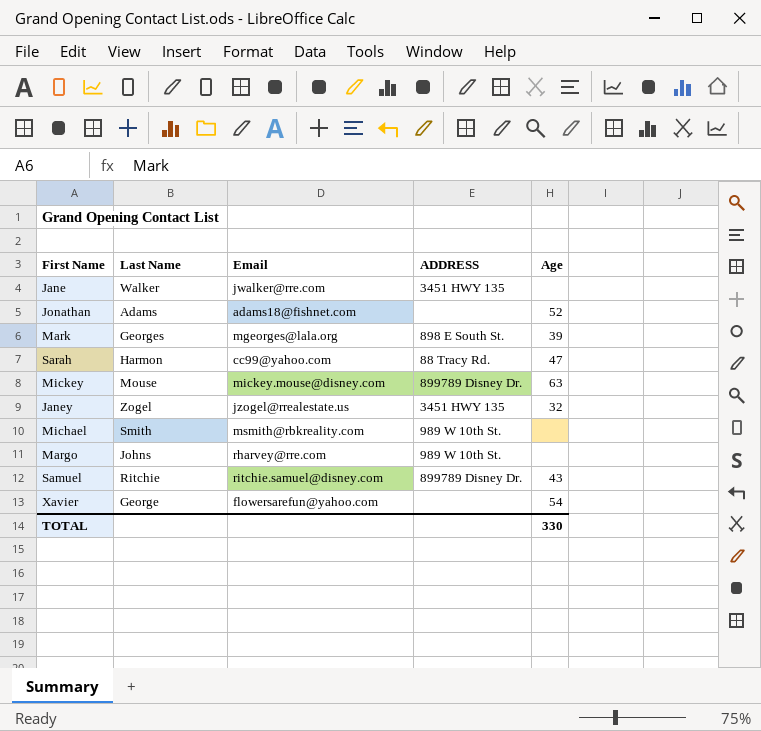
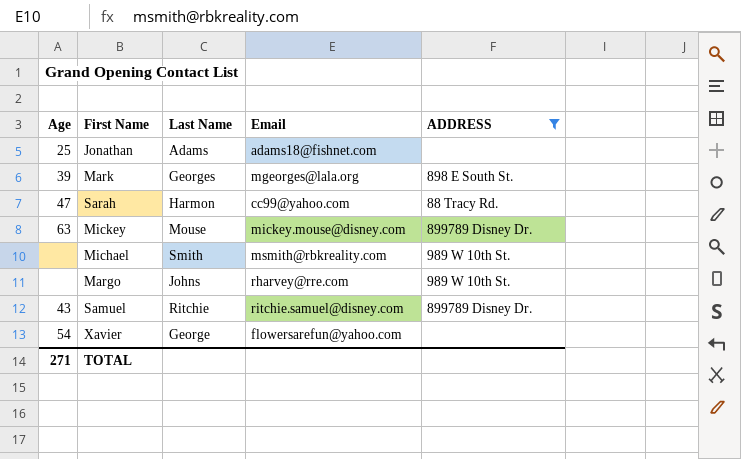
filter: none -> ADDRESS != 3451 HWY 135
column Age | position: 5 -> 1
Jonathan | Age: 52 -> 25
TOTAL | Age: 330 -> 271

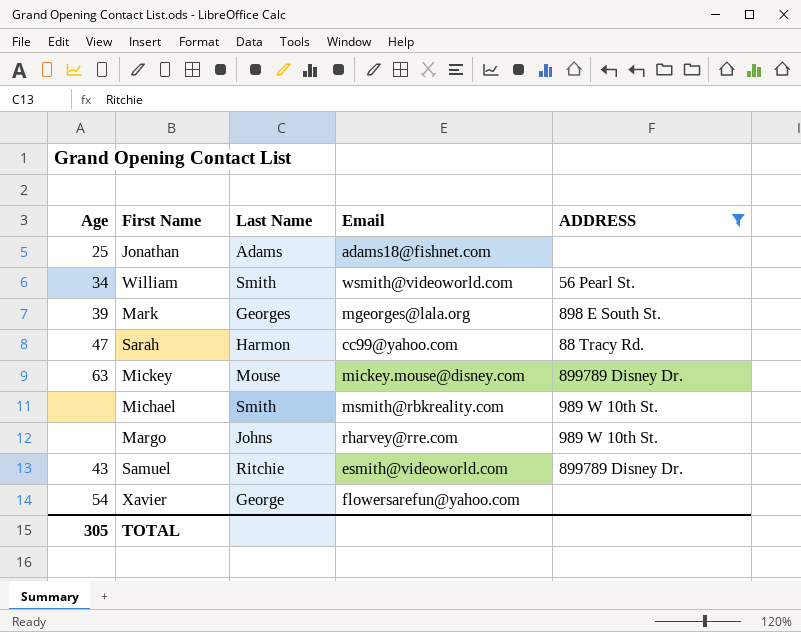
row William: none -> 34 | Smith | wsmith@videoworld.com | 56 Pearl St.
Samuel | Email: ritchie.samuel@disney.com -> esmith@videoworld.com
TOTAL | Age: 271 -> 305

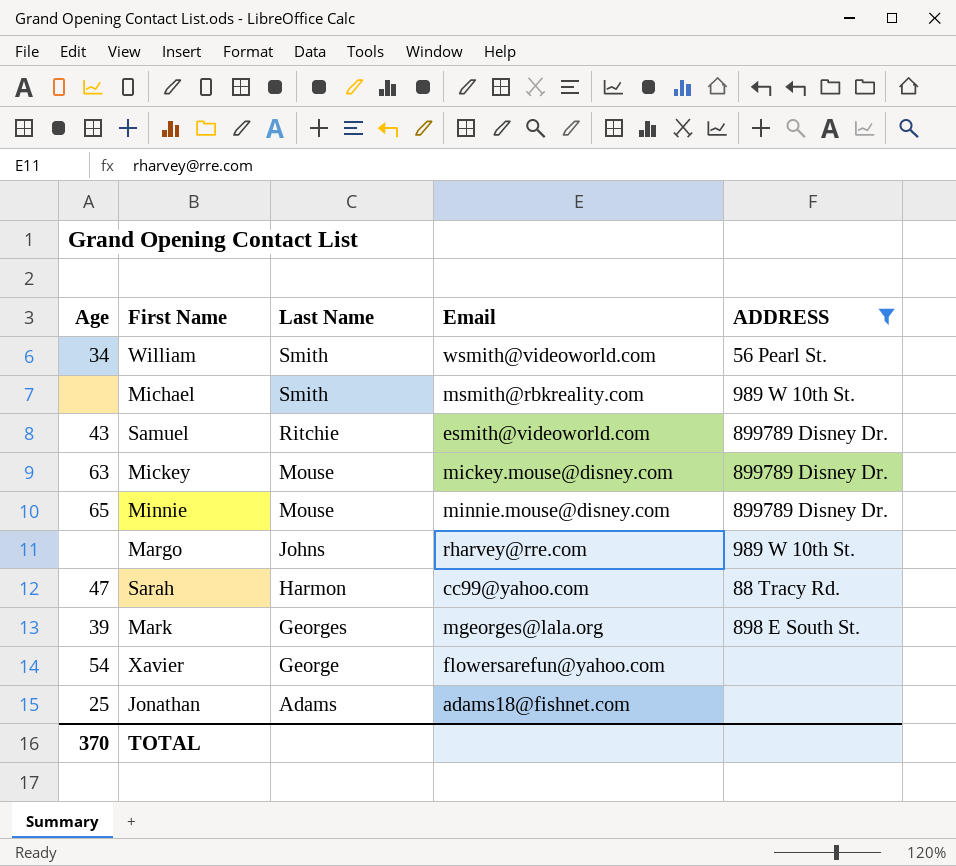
row order: none -> Last Name descending
row Minnie: none -> 65 | Mouse | minnie.mouse@disney.com | 899789 Disney Dr.
TOTAL | Age: 305 -> 370

